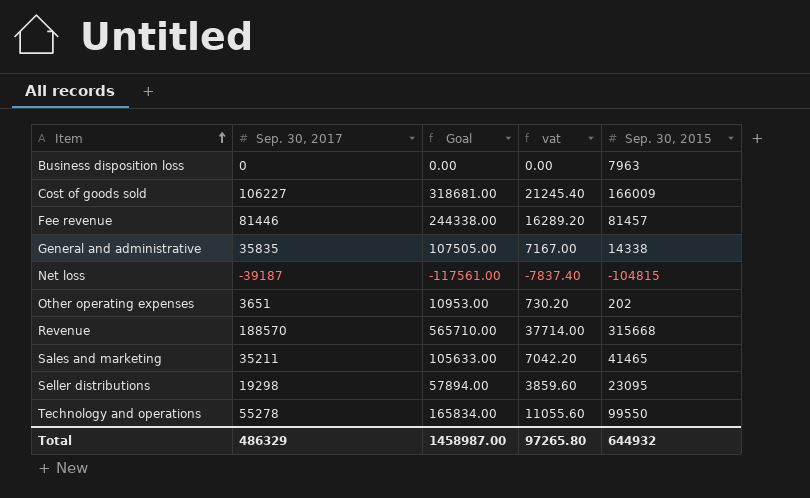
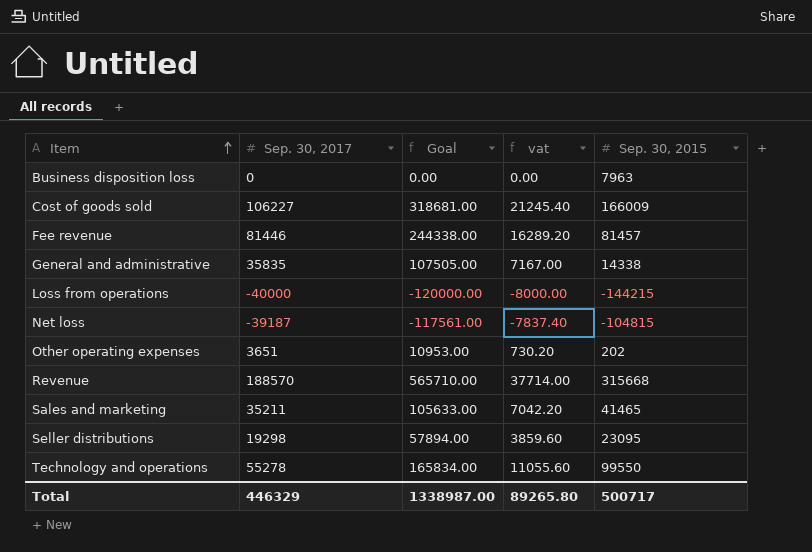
row Loss from operations: none -> -40000 | -120000.00 | -8000.00 | -144215
Total | Sep. 30, 2017: 486329 -> 446329
Total | Goal: 1458987.00 -> 1338987.00
Total | vat: 97265.80 -> 89265.80
Total | Sep. 30, 2015: 644932 -> 500717

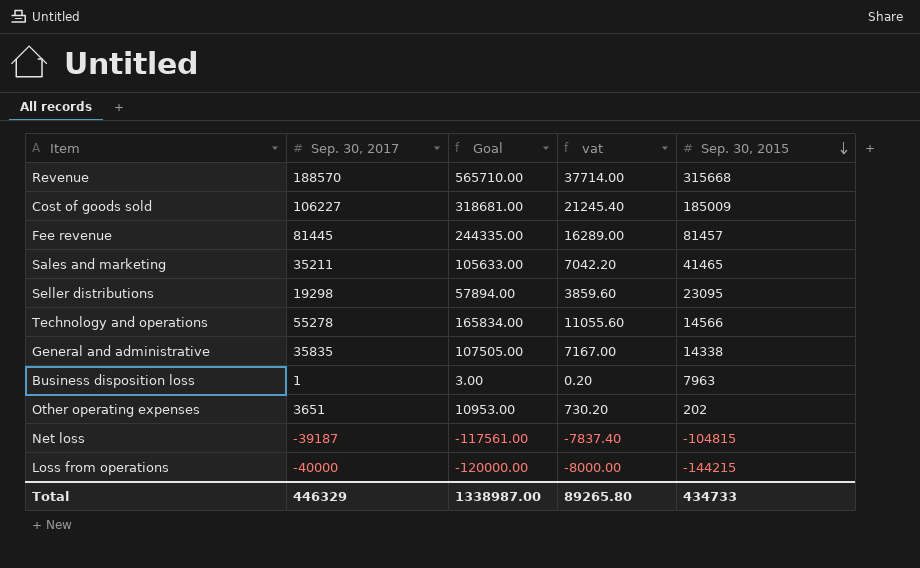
row order: Item ascending -> Sep. 30, 2015 descending
Cost of goods sold | Sep. 30, 2015: 166009 -> 185009
Fee revenue | Sep. 30, 2017: 81446 -> 81445
Fee revenue | Goal: 244338.00 -> 244335.00
Fee revenue | vat: 16289.20 -> 16289.00
Technology and operations | Sep. 30, 2015: 99550 -> 14566
Business disposition loss | Sep. 30, 2017: 0 -> 1
Business disposition loss | Goal: 0.00 -> 3.00
Business disposition loss | vat: 0.00 -> 0.20
Total | Sep. 30, 2015: 500717 -> 434733

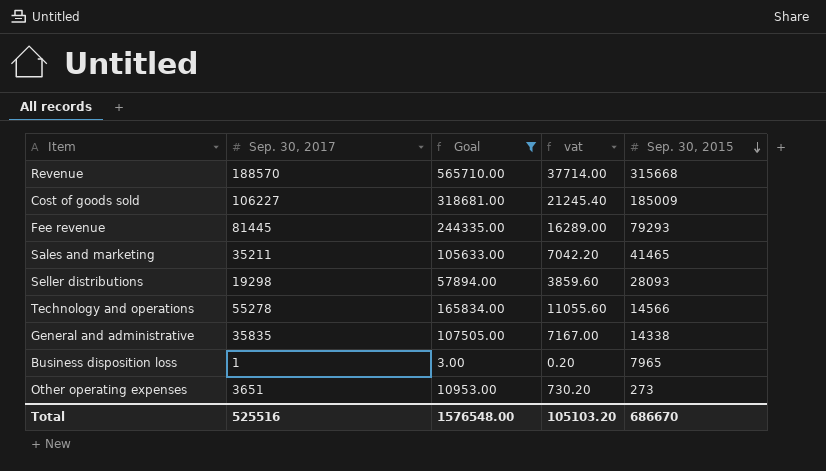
filter: none -> Goal >= 3.00
Fee revenue | Sep. 30, 2015: 81457 -> 79293
Seller distributions | Sep. 30, 2015: 23095 -> 28093
Business disposition loss | Sep. 30, 2015: 7963 -> 7965
Other operating expenses | Sep. 30, 2015: 202 -> 273
Total | Sep. 30, 2017: 446329 -> 525516
Total | Goal: 1338987.00 -> 1576548.00
Total | vat: 89265.80 -> 105103.20
Total | Sep. 30, 2015: 434733 -> 686670

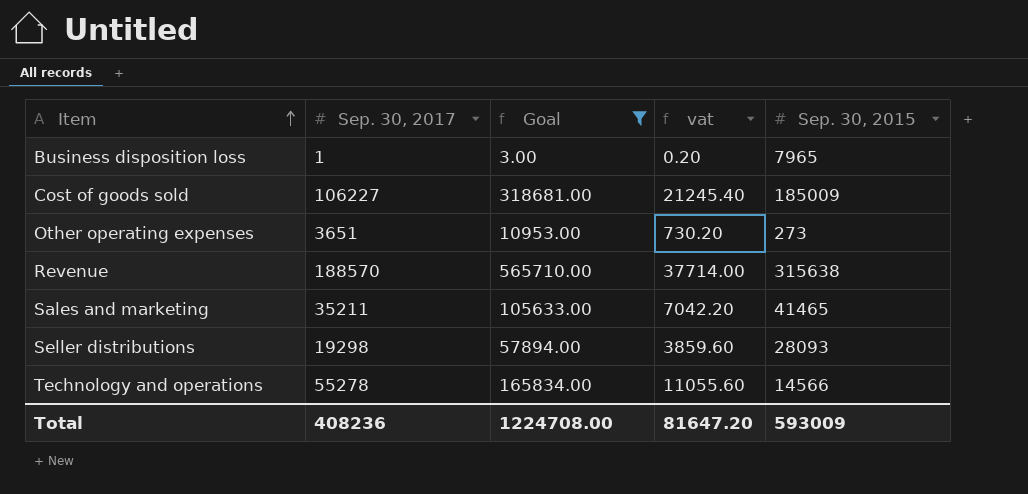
row order: Sep. 30, 2015 descending -> Item ascending
row Fee revenue: 81445 | 244335.00 | 16289.00 | 79293 -> none
row General and administrative: 35835 | 107505.00 | 7167.00 | 14338 -> none
Revenue | Sep. 30, 2015: 315668 -> 315638
Total | Sep. 30, 2017: 525516 -> 408236
Total | Goal: 1576548.00 -> 1224708.00
Total | vat: 105103.20 -> 81647.20
Total | Sep. 30, 2015: 686670 -> 593009

